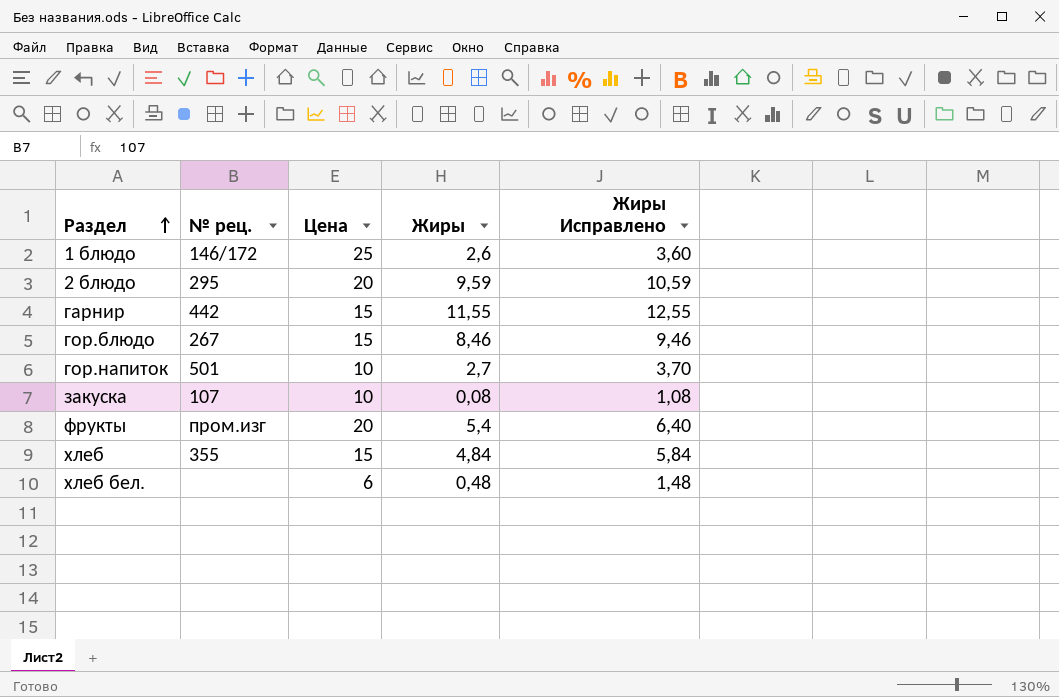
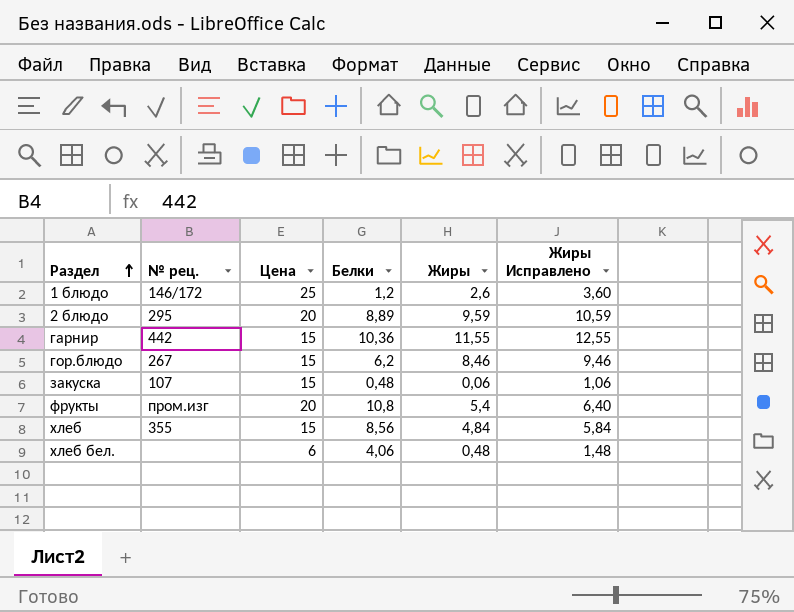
column Белки | position: none -> 4
row гор.напиток: 501 | 10 | 2,7 | 3,70 -> none
закуска | Цена: 10 -> 15
закуска | Жиры: 0,08 -> 0,06
закуска | Жиры Исправлено: 1,08 -> 1,06

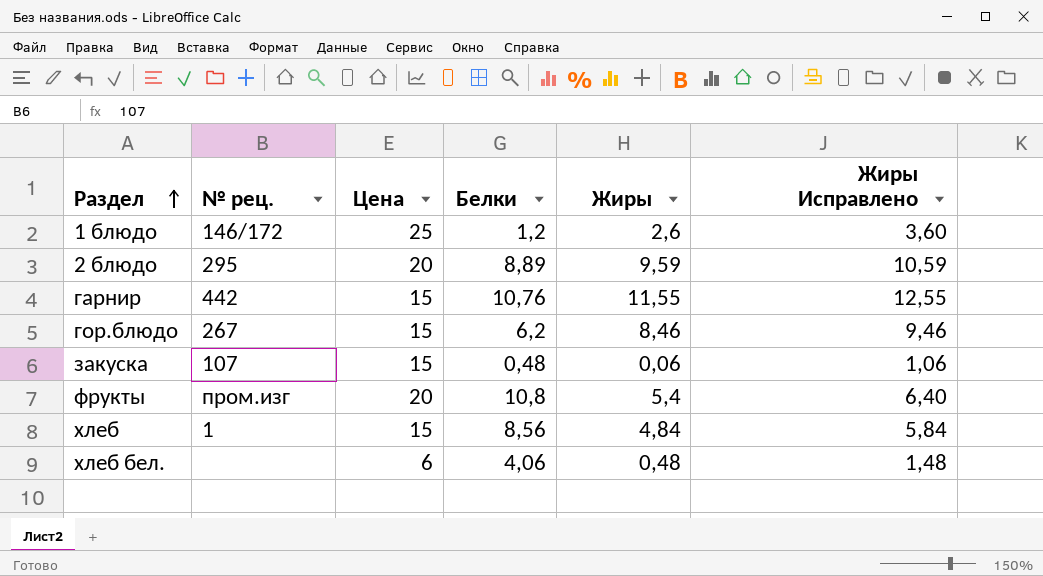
гарнир | Белки: 10,36 -> 10,76
хлеб | № рец.: 355 -> 1

